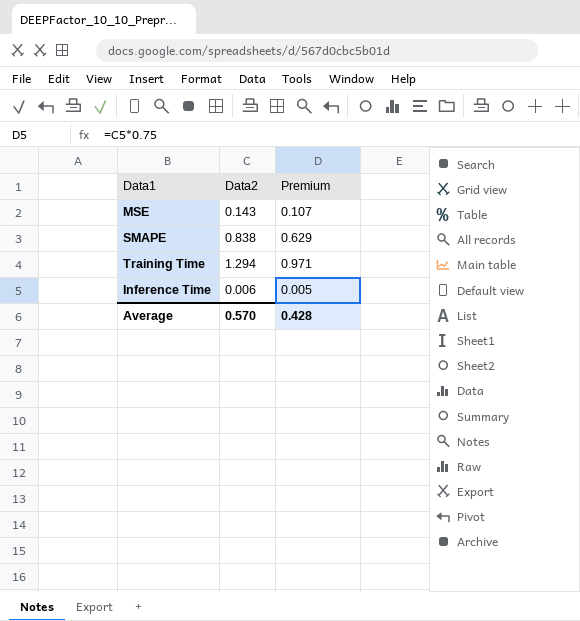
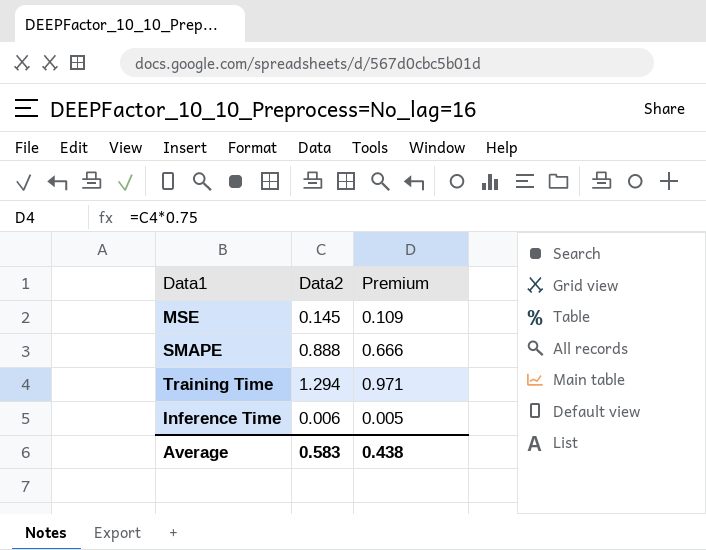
MSE | Data2: 0.143 -> 0.145
MSE | Premium: 0.107 -> 0.109
SMAPE | Data2: 0.838 -> 0.888
SMAPE | Premium: 0.629 -> 0.666
Average | Data2: 0.570 -> 0.583
Average | Premium: 0.428 -> 0.438

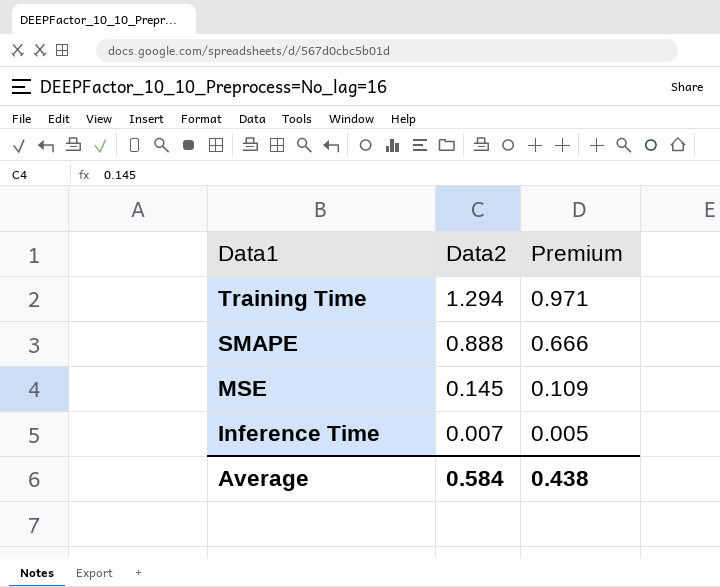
row order: none -> Data1 descending
Inference Time | Data2: 0.006 -> 0.007
Average | Data2: 0.583 -> 0.584

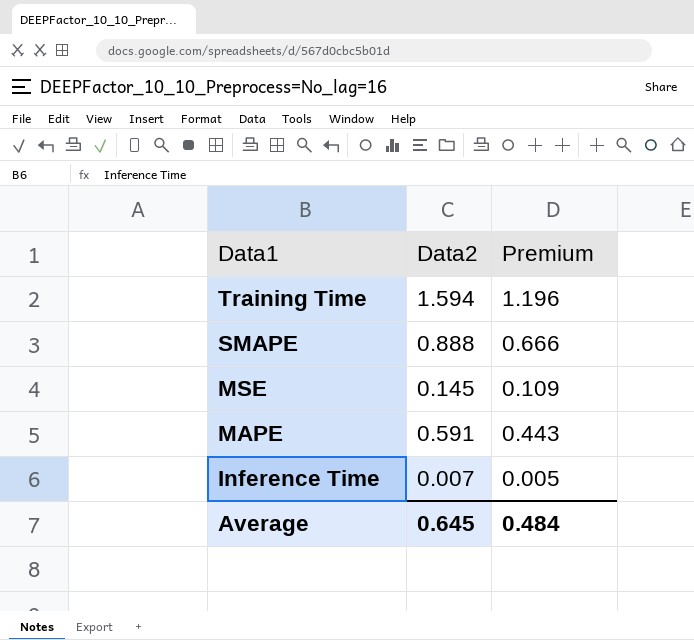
Training Time | Data2: 1.294 -> 1.594
Training Time | Premium: 0.971 -> 1.196
row MAPE: none -> 0.591 | 0.443
Average | Data2: 0.584 -> 0.645
Average | Premium: 0.438 -> 0.484

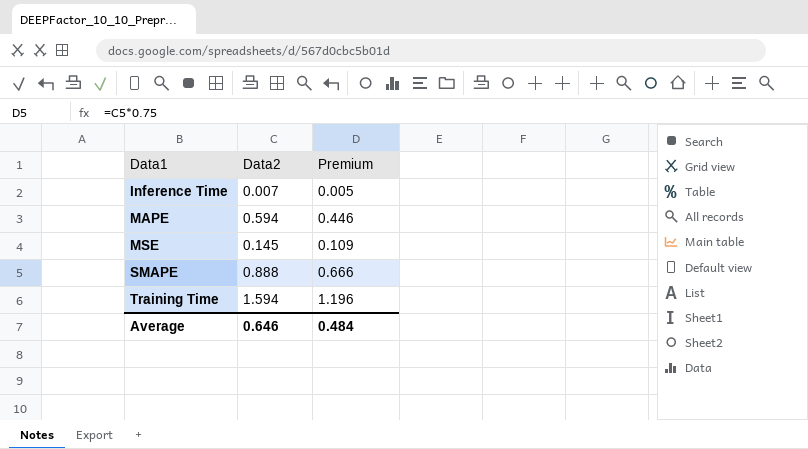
row order: Data1 descending -> Data1 ascending
MAPE | Data2: 0.591 -> 0.594
MAPE | Premium: 0.443 -> 0.446
Average | Data2: 0.645 -> 0.646

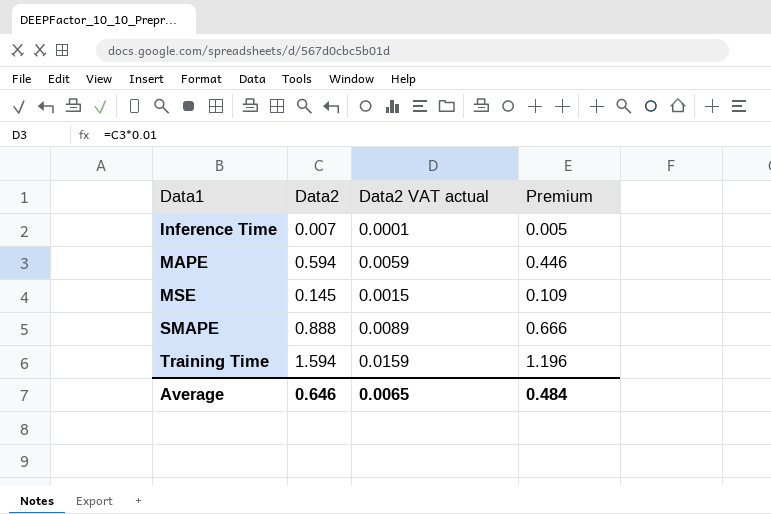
column Data2 VAT actual | formula: none -> [Data2] * 0.01

